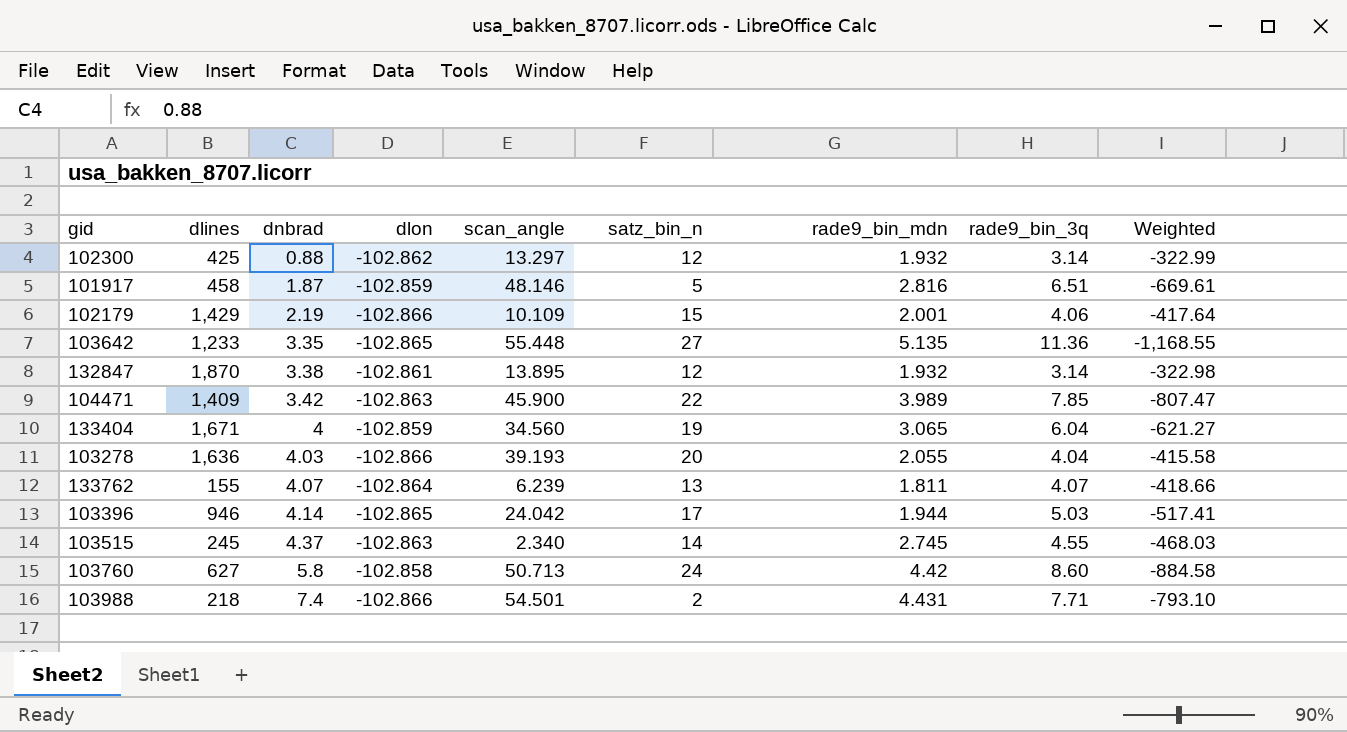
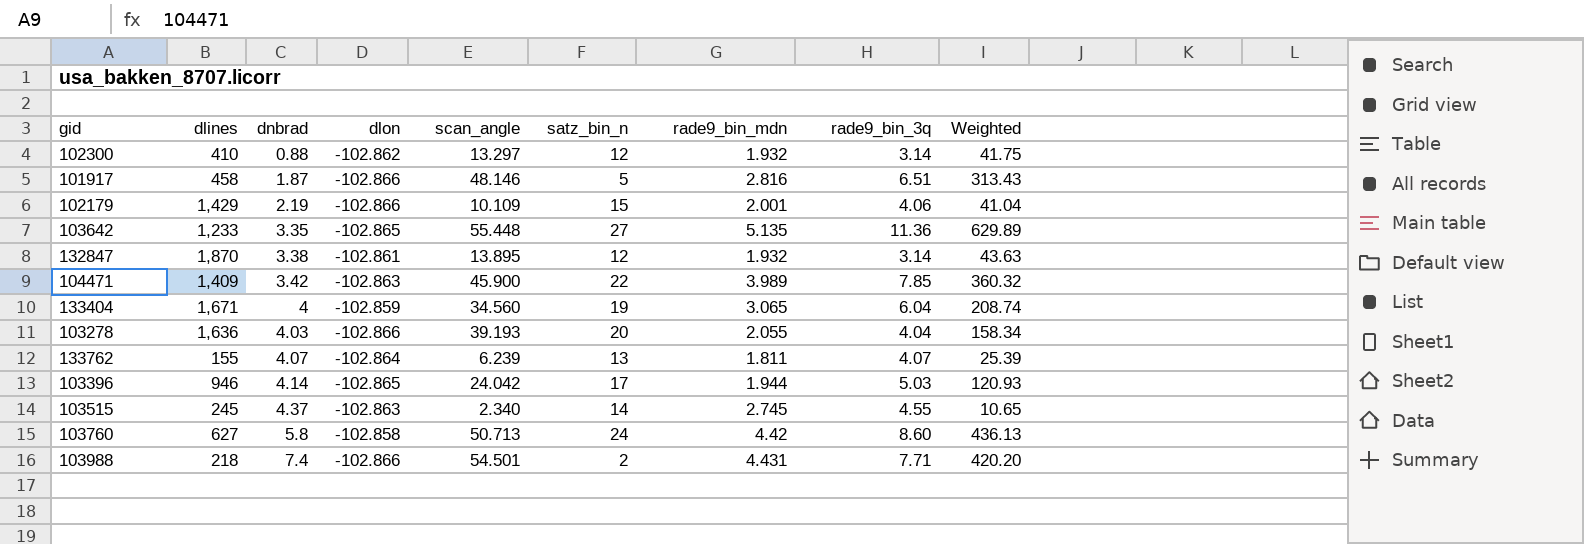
column Weighted | formula: [dlon] * [rade9_bin_3q] -> [scan_angle] * [rade9_bin_3q]
102300 | dlines: 425 -> 410
101917 | dlon: -102.859 -> -102.866

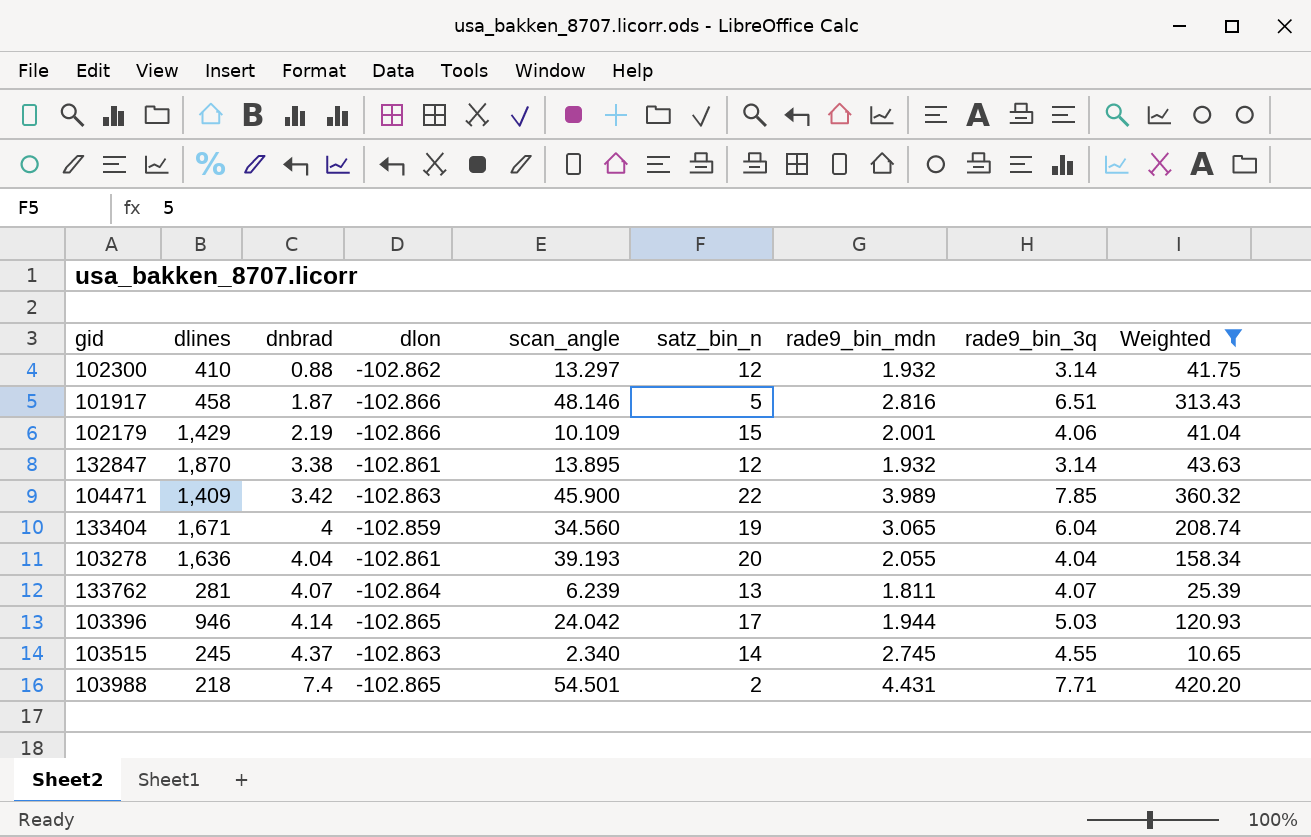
filter: none -> Weighted <= 420.20
103278 | dnbrad: 4.03 -> 4.04
103278 | dlon: -102.866 -> -102.861
133762 | dlines: 155 -> 281
103988 | dlon: -102.866 -> -102.865

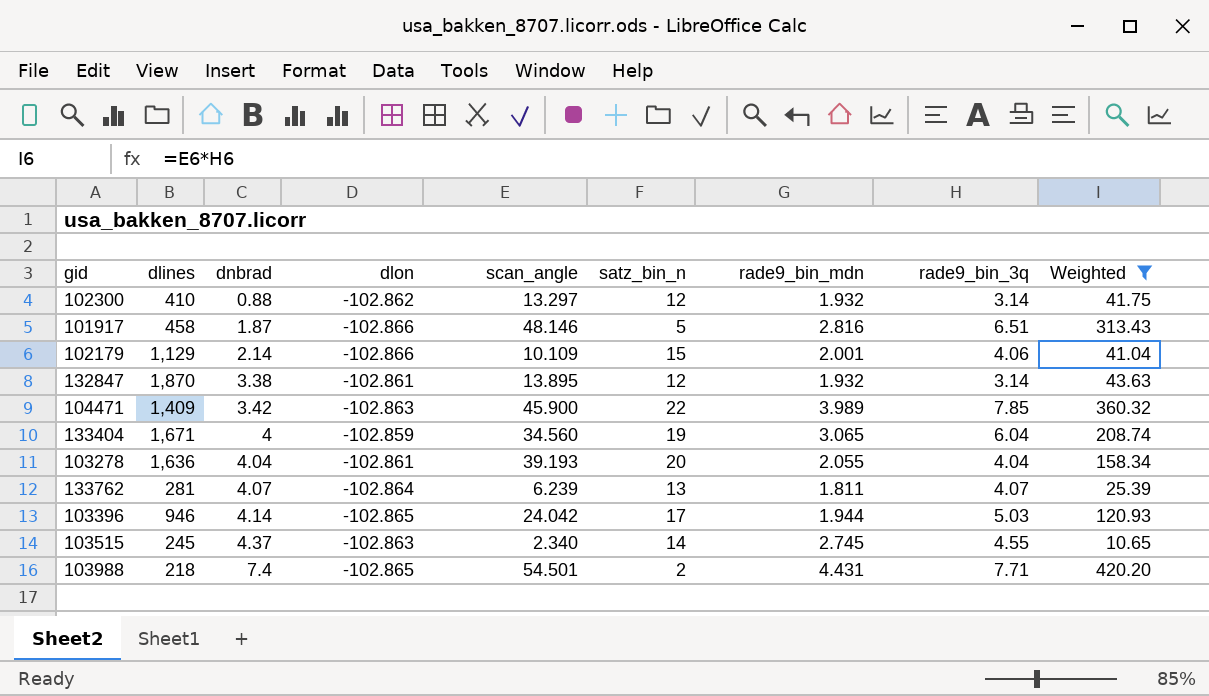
102179 | dlines: 1,429 -> 1,129
102179 | dnbrad: 2.19 -> 2.14

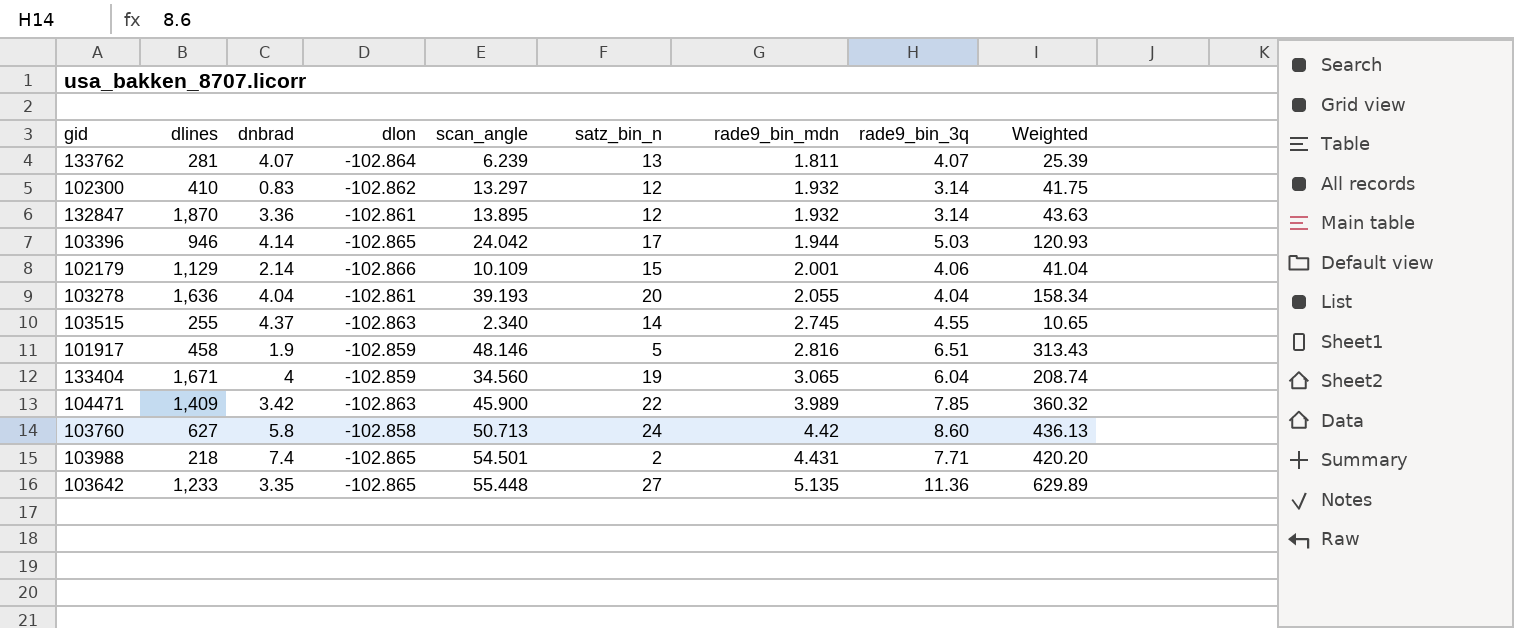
filter: Weighted <= 420.20 -> none
row order: dnbrad ascending -> rade9_bin_mdn ascending
102300 | dnbrad: 0.88 -> 0.83
132847 | dnbrad: 3.38 -> 3.36
103515 | dlines: 245 -> 255
101917 | dnbrad: 1.87 -> 1.9
101917 | dlon: -102.866 -> -102.859

